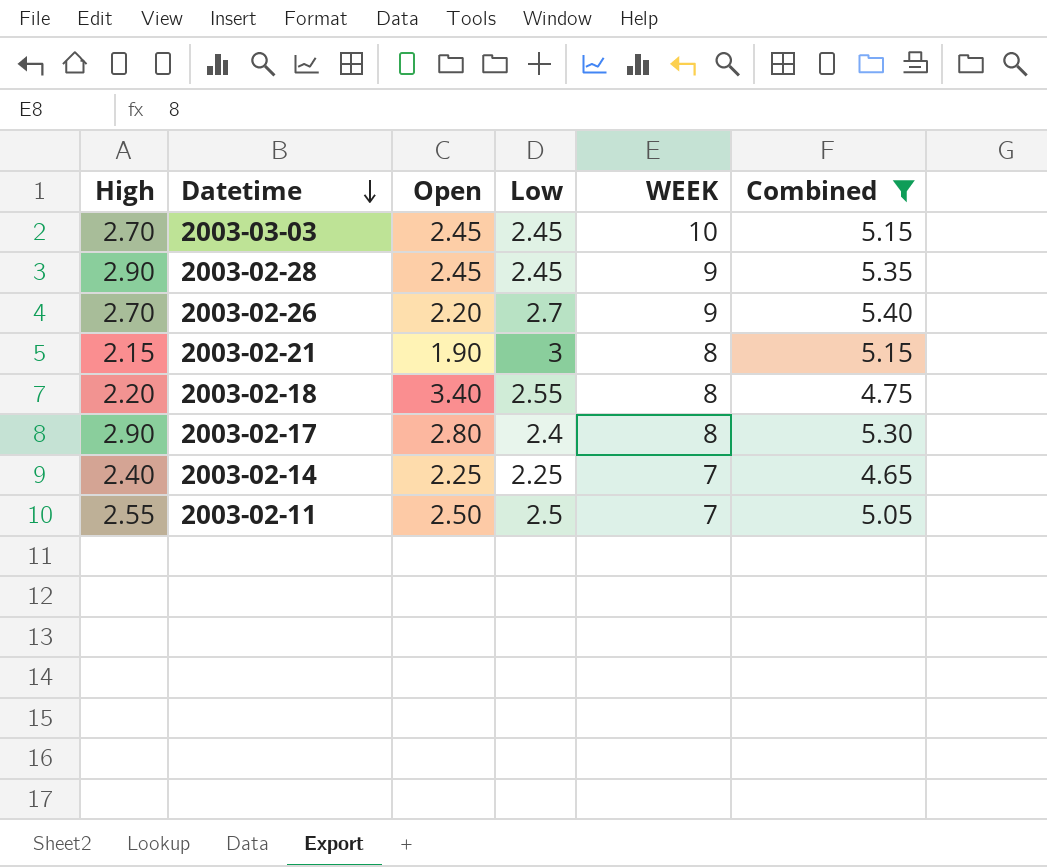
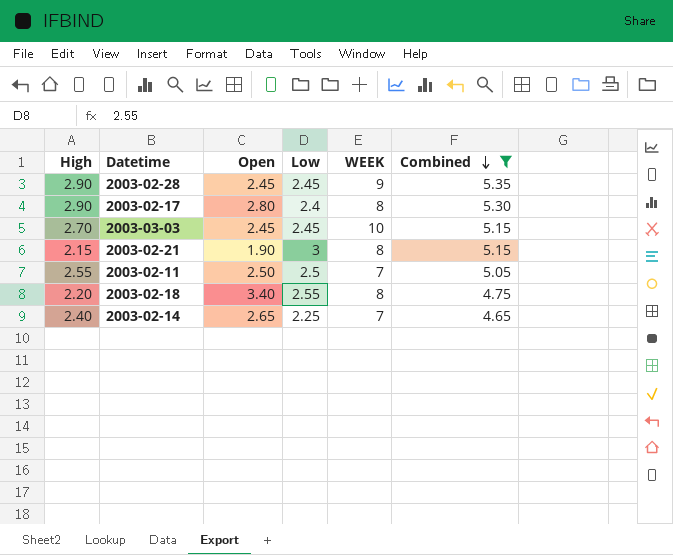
row order: Datetime descending -> Combined descending
row 2003-02-26: 2.70 | 2.20 | 2.7 | 9 | 5.40 -> none
2003-02-14 | Open: 2.25 -> 2.65

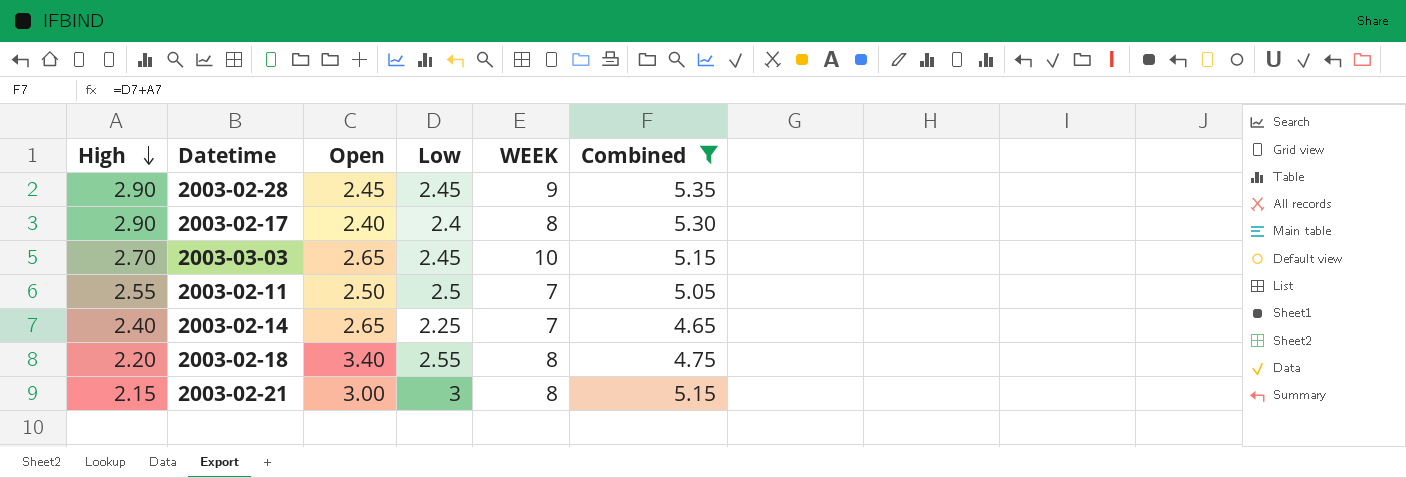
row order: Combined descending -> High descending
2003-02-17 | Open: 2.80 -> 2.40
2003-03-03 | Open: 2.45 -> 2.65
2003-02-21 | Open: 1.90 -> 3.00

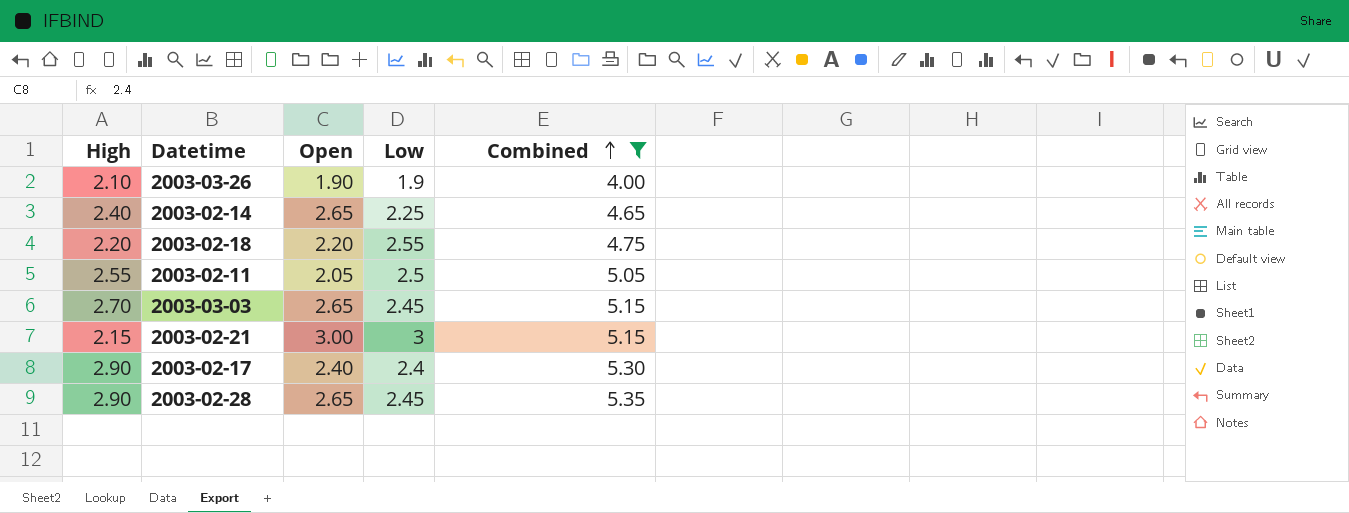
row order: High descending -> Combined ascending
column WEEK | position: 5 -> none
row 2003-03-26: none -> 2.10 | 1.90 | 1.9 | 4.00
2003-02-18 | Open: 3.40 -> 2.20
2003-02-11 | Open: 2.50 -> 2.05
2003-02-28 | Open: 2.45 -> 2.65

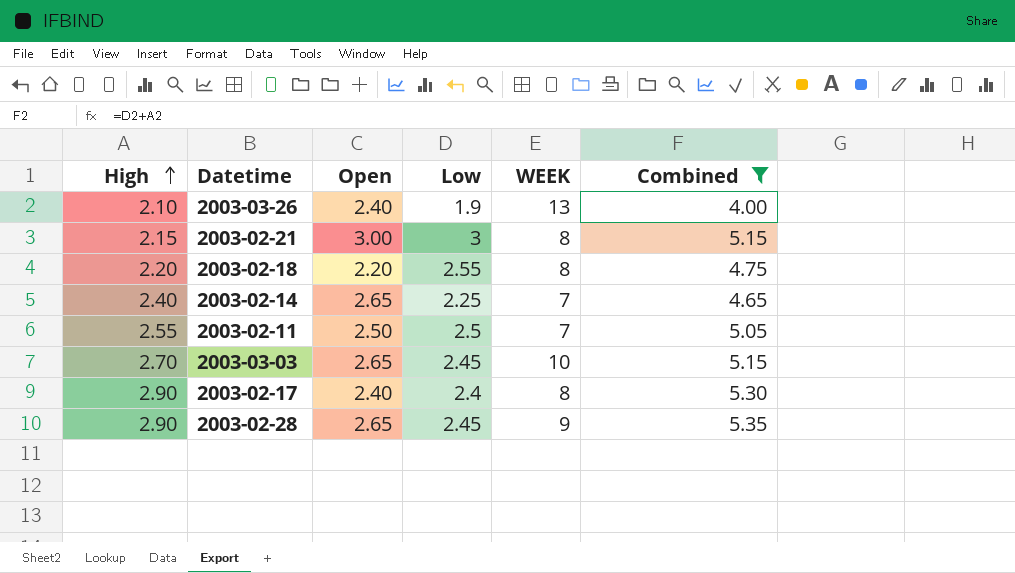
row order: Combined ascending -> High ascending
column WEEK | position: none -> 5
2003-03-26 | Open: 1.90 -> 2.40
2003-02-11 | Open: 2.05 -> 2.50

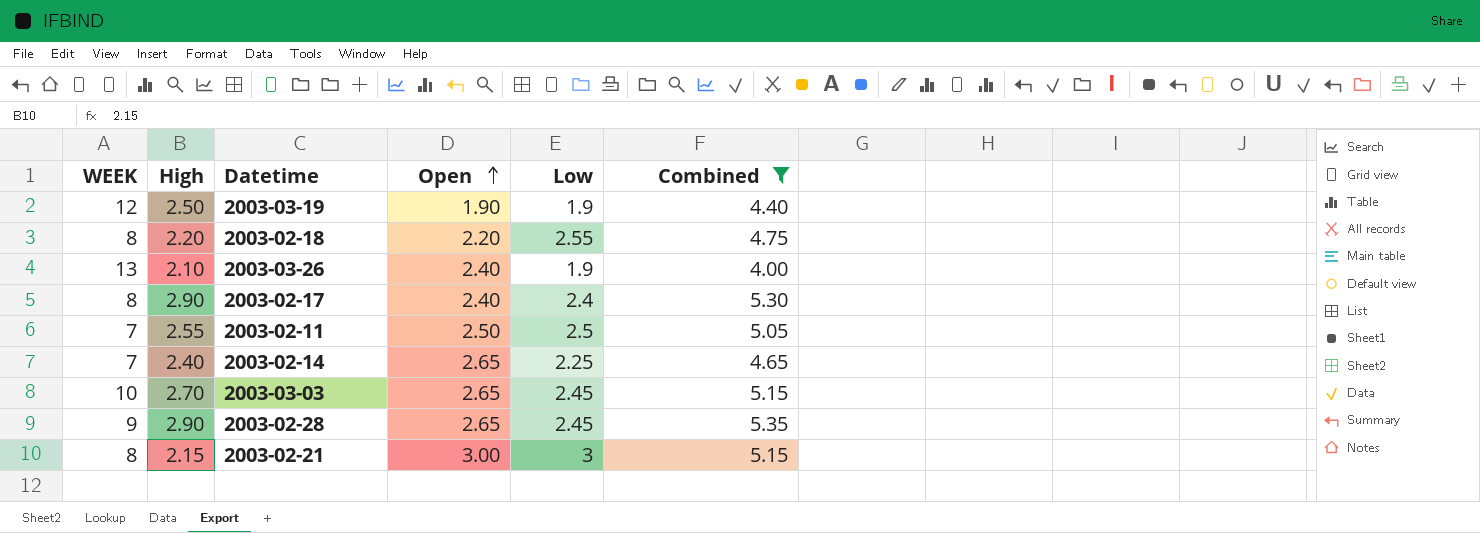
row order: High ascending -> Open ascending
column WEEK | position: 5 -> 1
row 2003-03-19: none -> 12 | 2.50 | 1.90 | 1.9 | 4.40

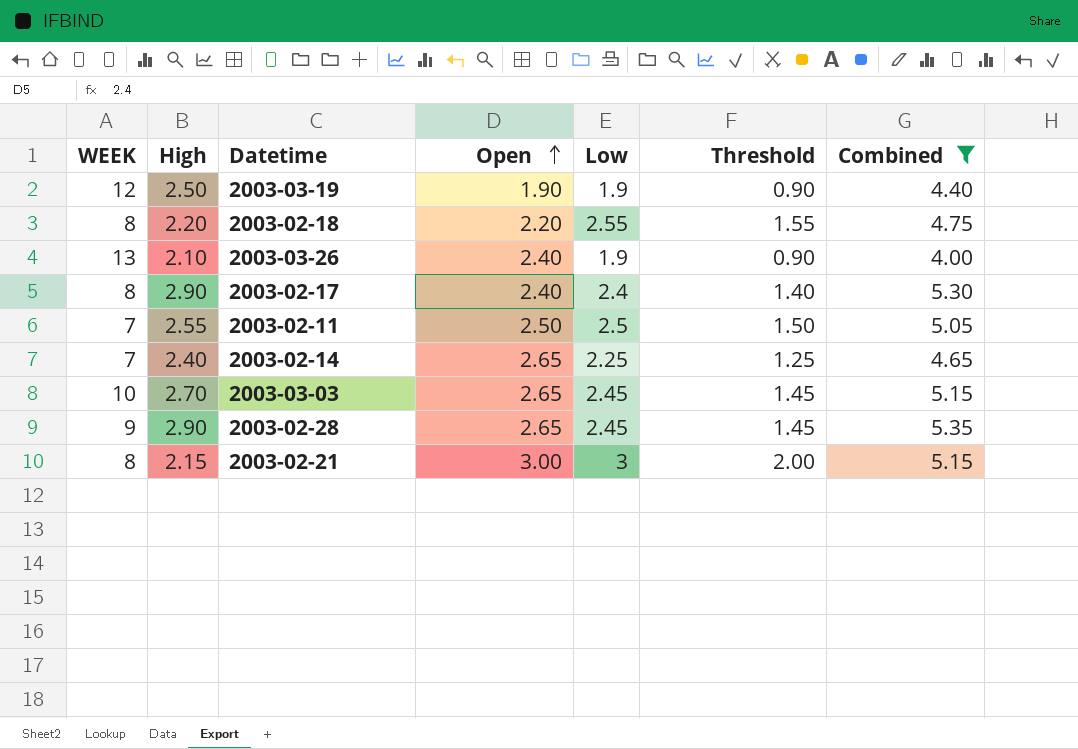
column Threshold | formula: none -> [Low] - 1

